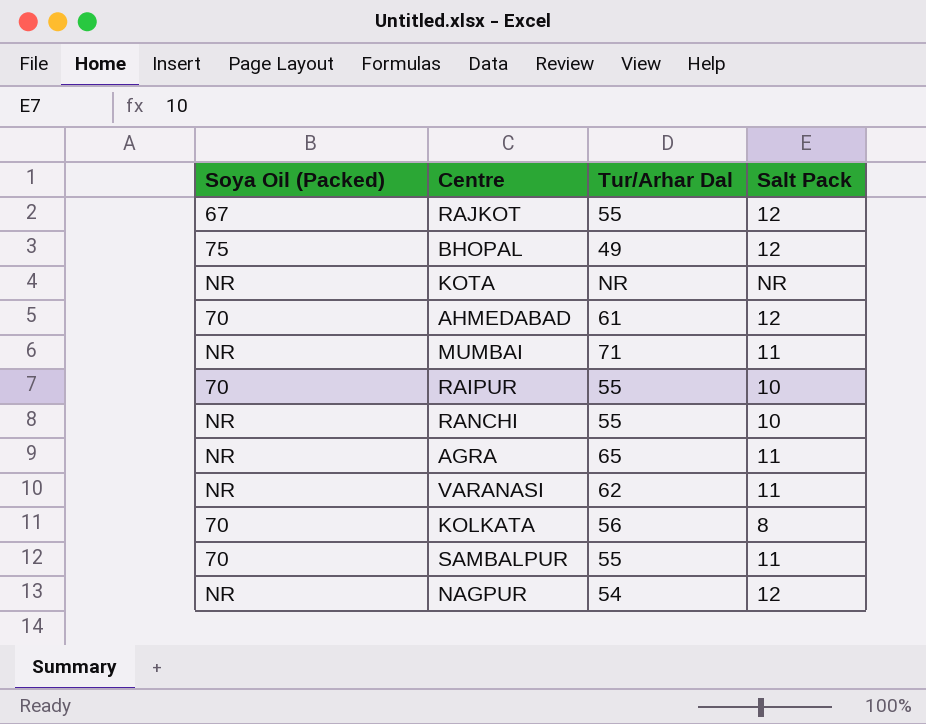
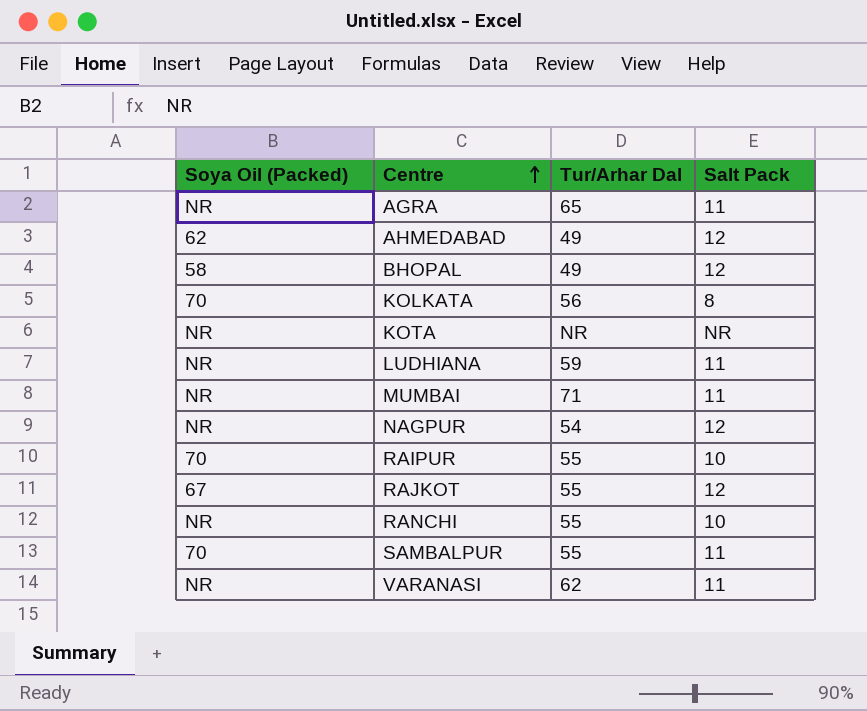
row order: none -> Centre ascending
AHMEDABAD | Soya Oil (Packed): 70 -> 62
AHMEDABAD | Tur/Arhar Dal: 61 -> 49
BHOPAL | Soya Oil (Packed): 75 -> 58
row LUDHIANA: none -> NR | 59 | 11

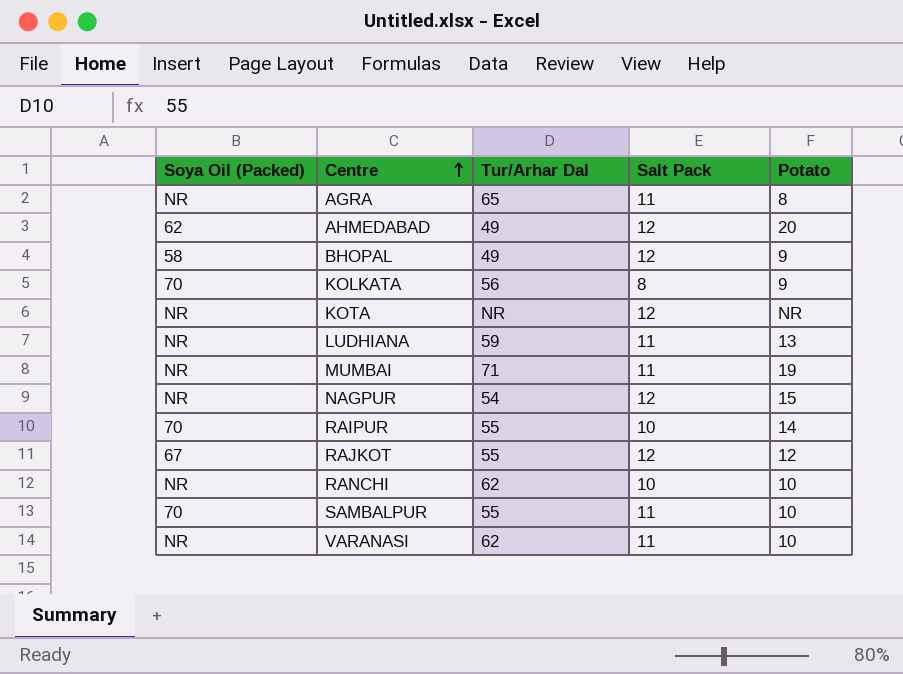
column Potato | position: none -> 5
KOTA | Salt Pack: NR -> 12
RANCHI | Tur/Arhar Dal: 55 -> 62

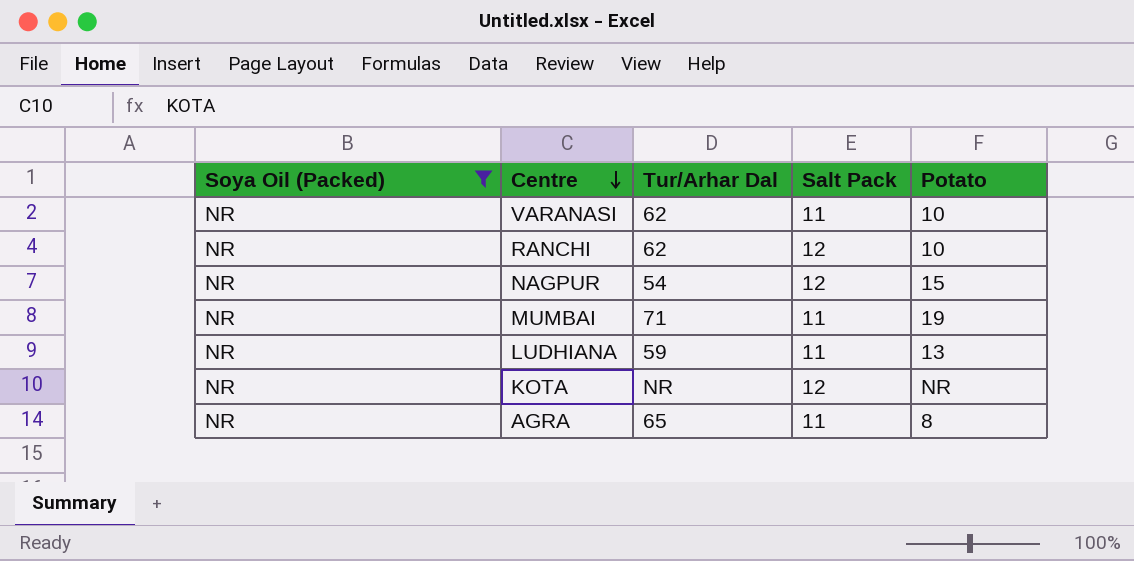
filter: none -> Soya Oil (Packed) = NR
row order: Centre ascending -> Centre descending
RANCHI | Salt Pack: 10 -> 12

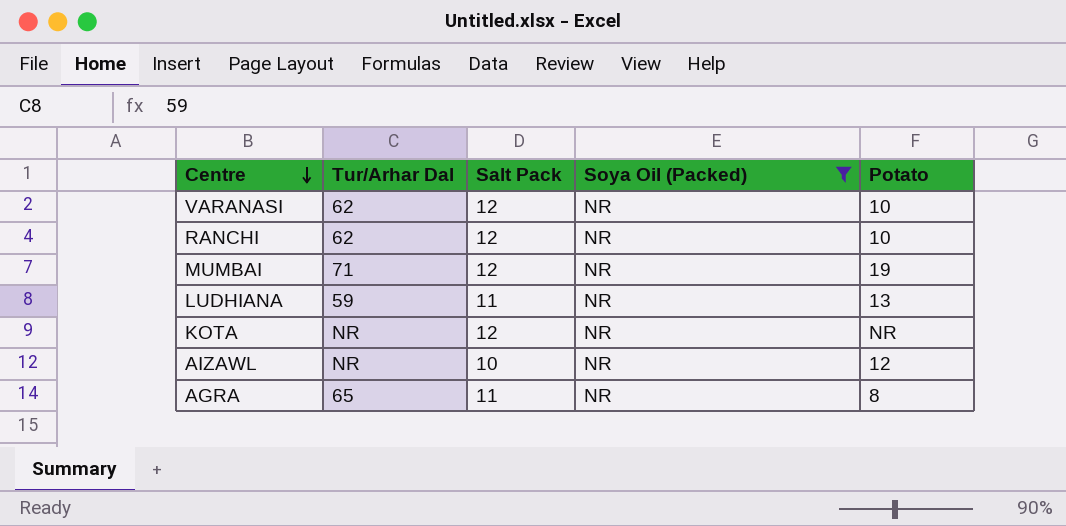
column Soya Oil (Packed) | position: 1 -> 4
row NAGPUR: NR | 54 | 12 | 15 -> none
VARANASI | Salt Pack: 11 -> 12
MUMBAI | Salt Pack: 11 -> 12
row AIZAWL: none -> NR | 10 | NR | 12

